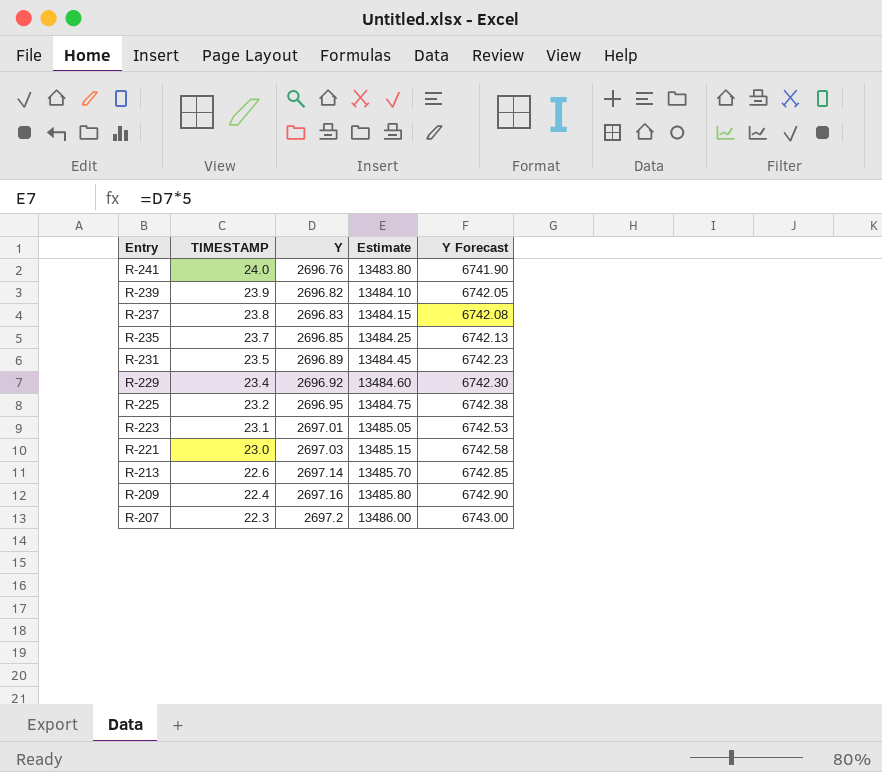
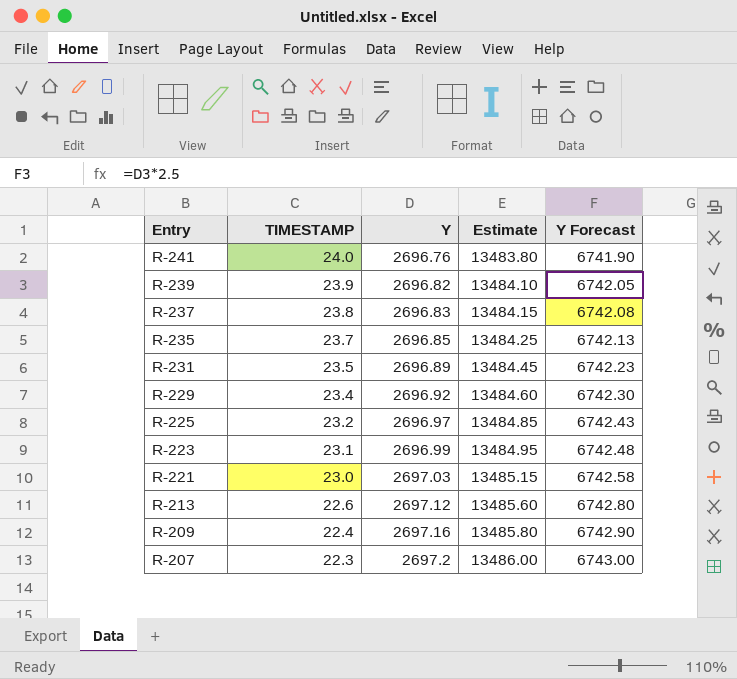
R-225 | Y: 2696.95 -> 2696.97
R-225 | Estimate: 13484.75 -> 13484.85
R-225 | Y Forecast: 6742.38 -> 6742.43
R-223 | Y: 2697.01 -> 2696.99
R-223 | Estimate: 13485.05 -> 13484.95
R-223 | Y Forecast: 6742.53 -> 6742.48
R-213 | Y: 2697.14 -> 2697.12
R-213 | Estimate: 13485.70 -> 13485.60
R-213 | Y Forecast: 6742.85 -> 6742.80

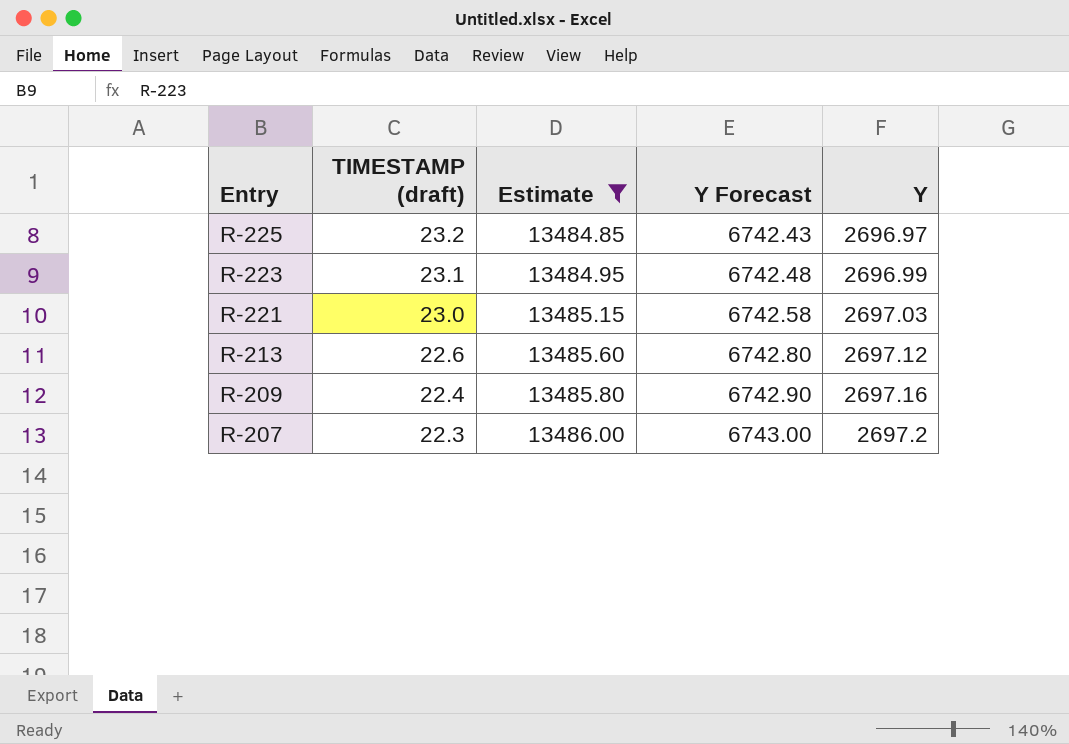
filter: none -> Estimate >= 13484.85
column name: TIMESTAMP -> TIMESTAMP (draft)
column Y | position: 3 -> 5

